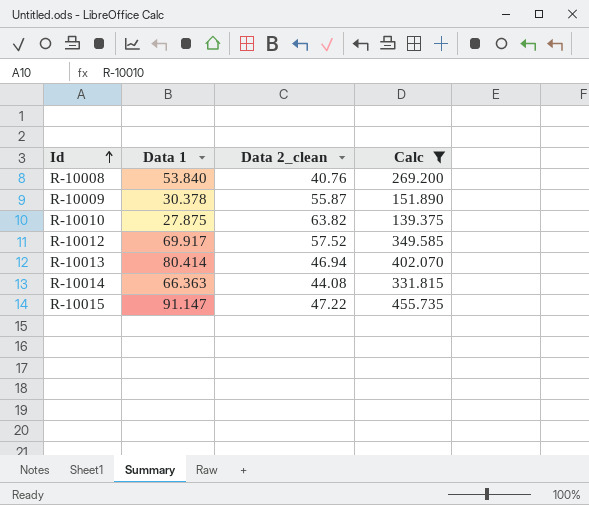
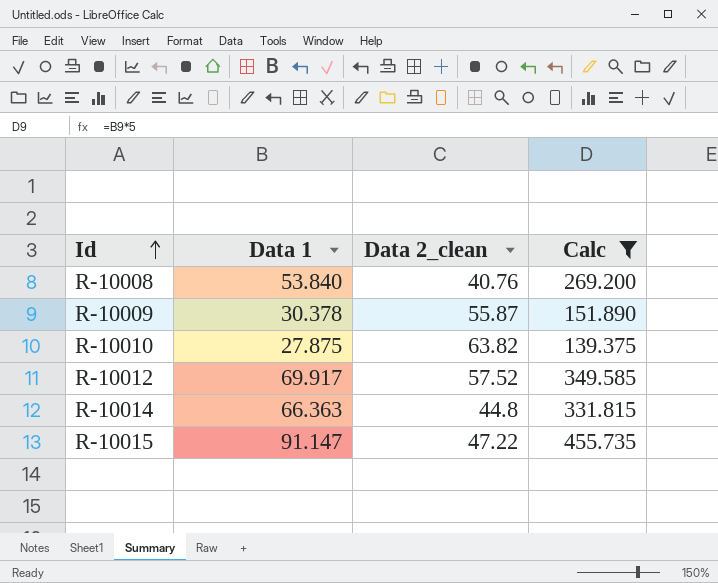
row R-10013: 80.414 | 46.94 | 402.070 -> none
R-10014 | Data 2_clean: 44.08 -> 44.8

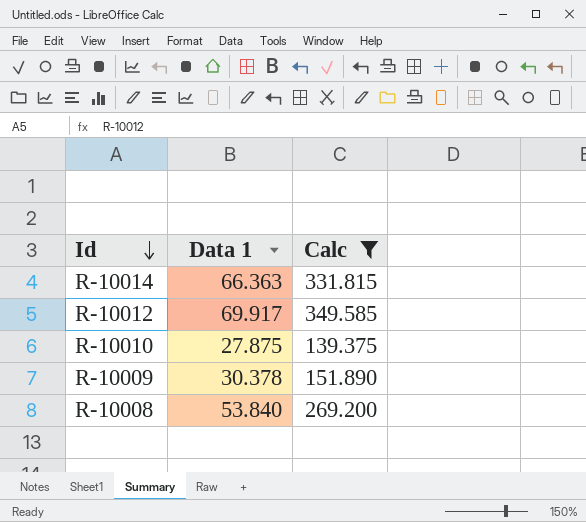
row order: Id ascending -> Id descending
column Data 2_clean | position: 3 -> none
row R-10015: 91.147 | 47.22 | 455.735 -> none

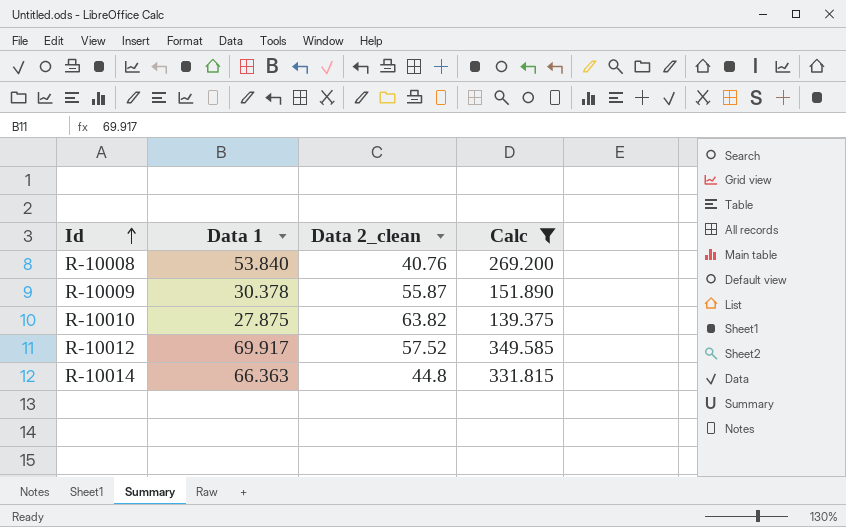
row order: Id descending -> Id ascending
column Data 2_clean | position: none -> 3

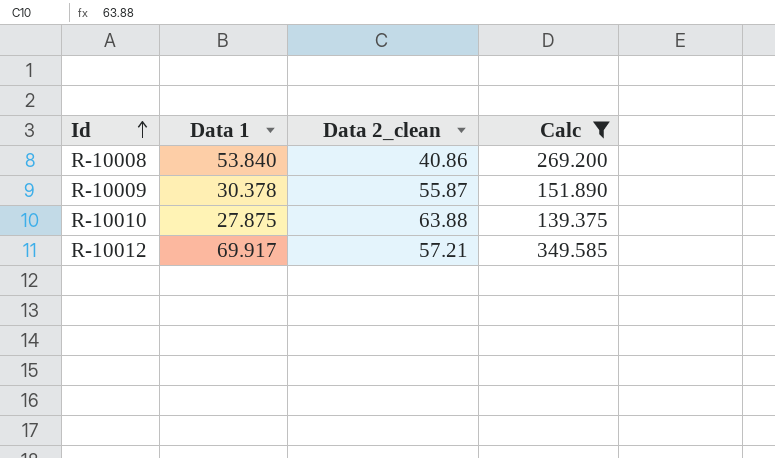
row R-10014: 66.363 | 44.8 | 331.815 -> none
R-10008 | Data 2_clean: 40.76 -> 40.86
R-10010 | Data 2_clean: 63.82 -> 63.88
R-10012 | Data 2_clean: 57.52 -> 57.21

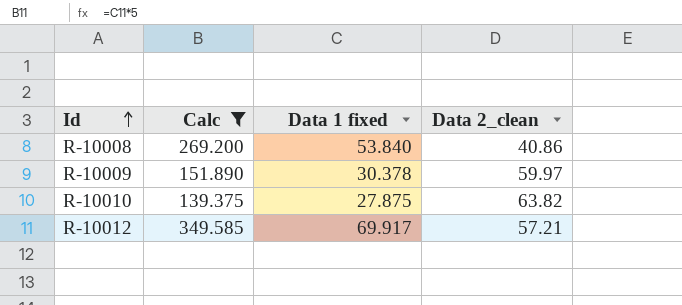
column Calc | position: 4 -> 2
column name: Data 1 -> Data 1 fixed
R-10009 | Data 2_clean: 55.87 -> 59.97
R-10010 | Data 2_clean: 63.88 -> 63.82

